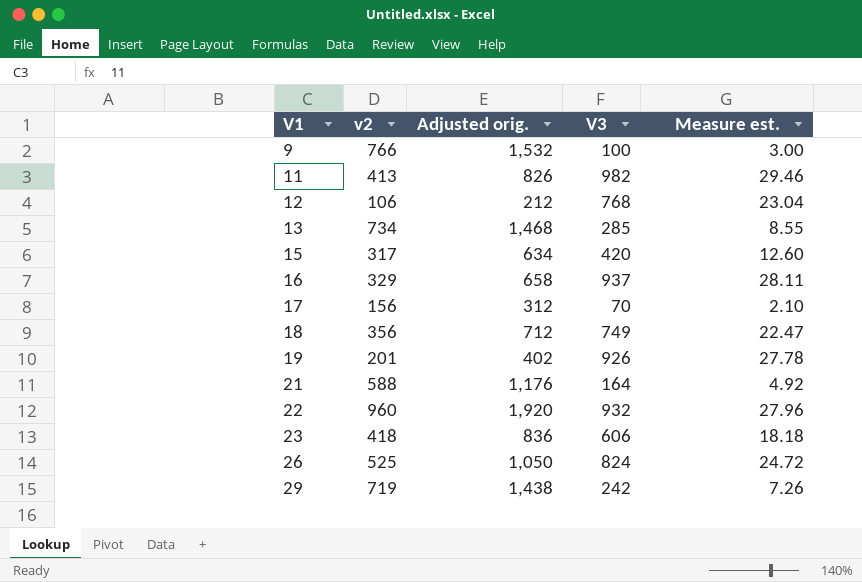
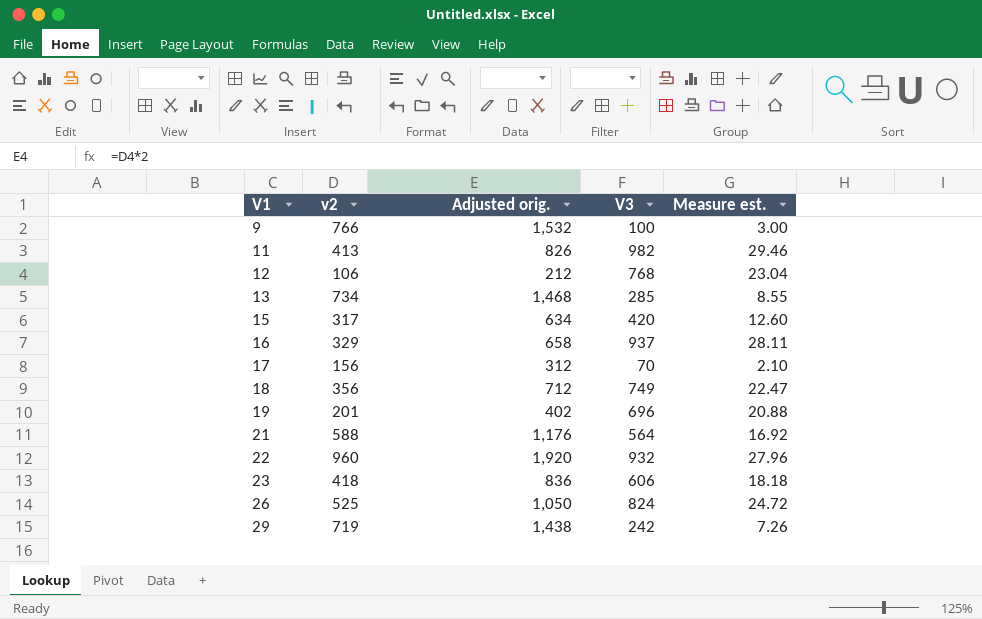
19 | V3: 926 -> 696
19 | Measure est.: 27.78 -> 20.88
21 | V3: 164 -> 564
21 | Measure est.: 4.92 -> 16.92

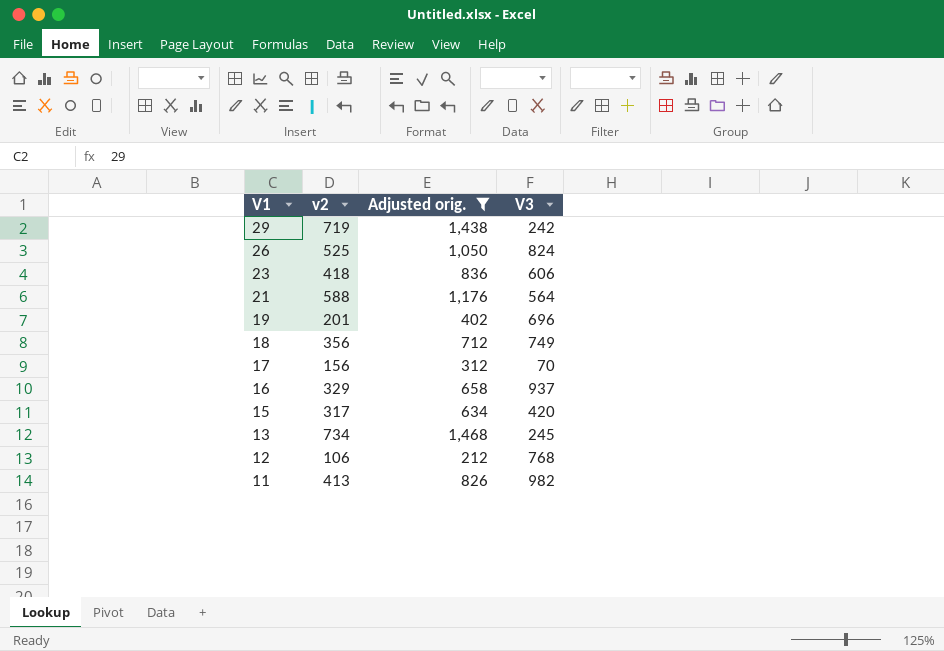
filter: none -> Adjusted orig. <= 1,468
row order: V1 ascending -> V1 descending
column Measure est. | formula: [V3] * 0.03 -> none
13 | V3: 285 -> 245

